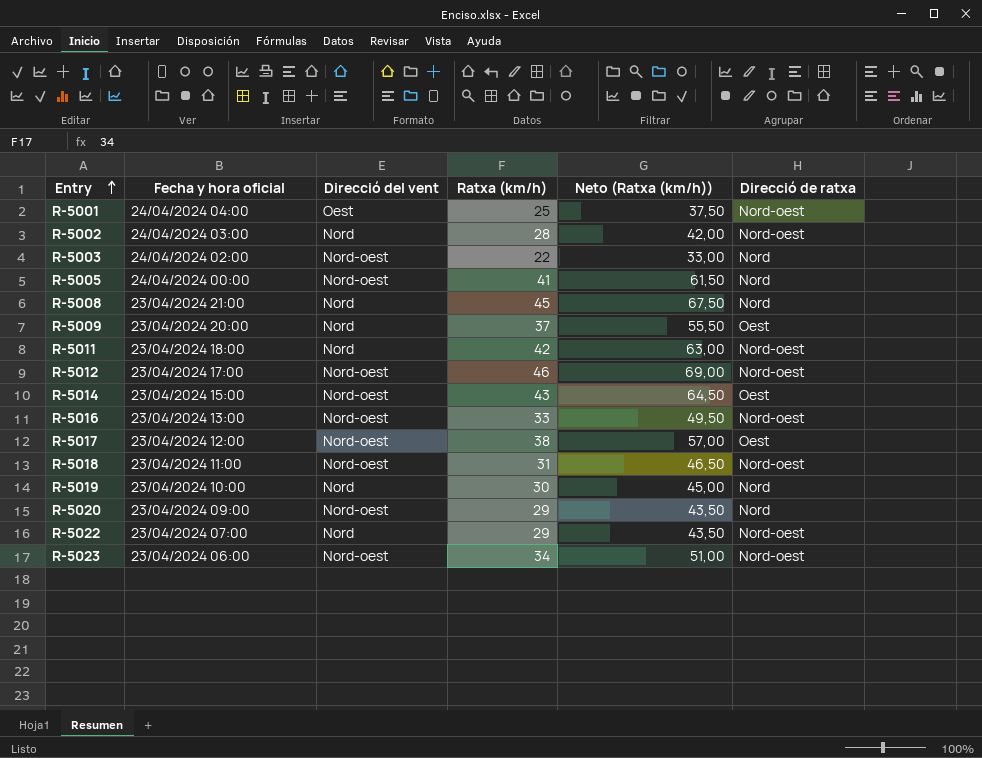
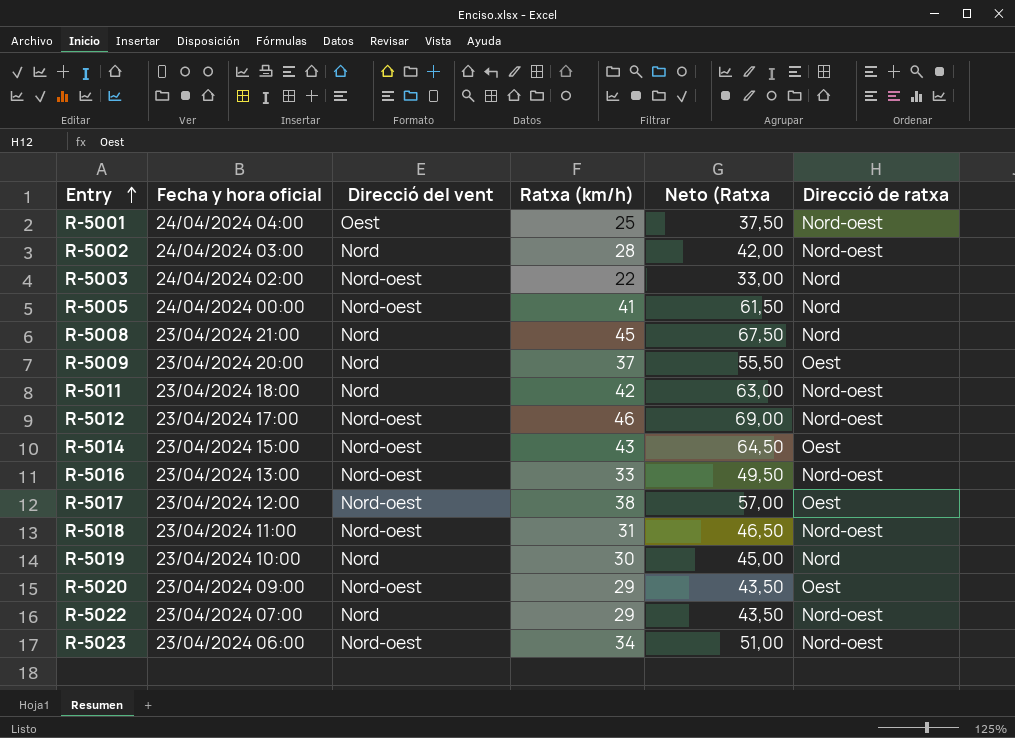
column name: Neto (Ratxa (km/h)) -> Neto (Ratxa
R-5020 | Direcció de ratxa: Nord -> Oest

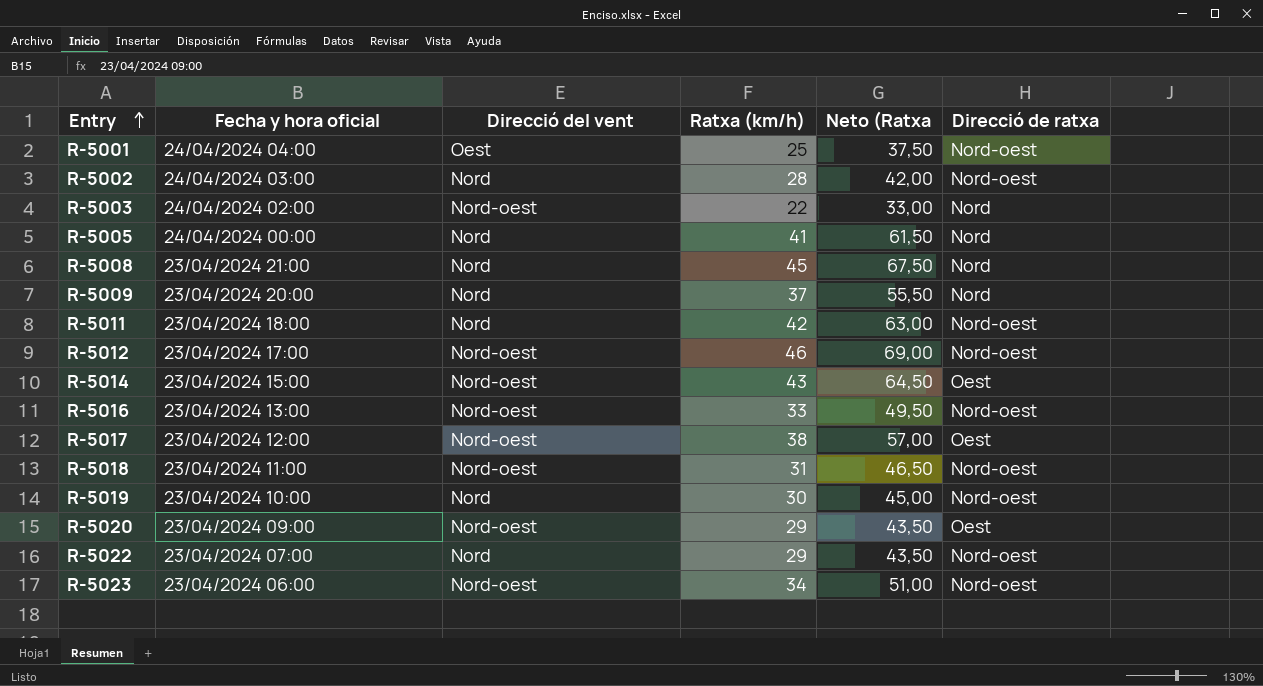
R-5005 | Direcció del vent: Nord-oest -> Nord
R-5009 | Direcció de ratxa: Oest -> Nord
R-5019 | Direcció de ratxa: Nord -> Nord-oest

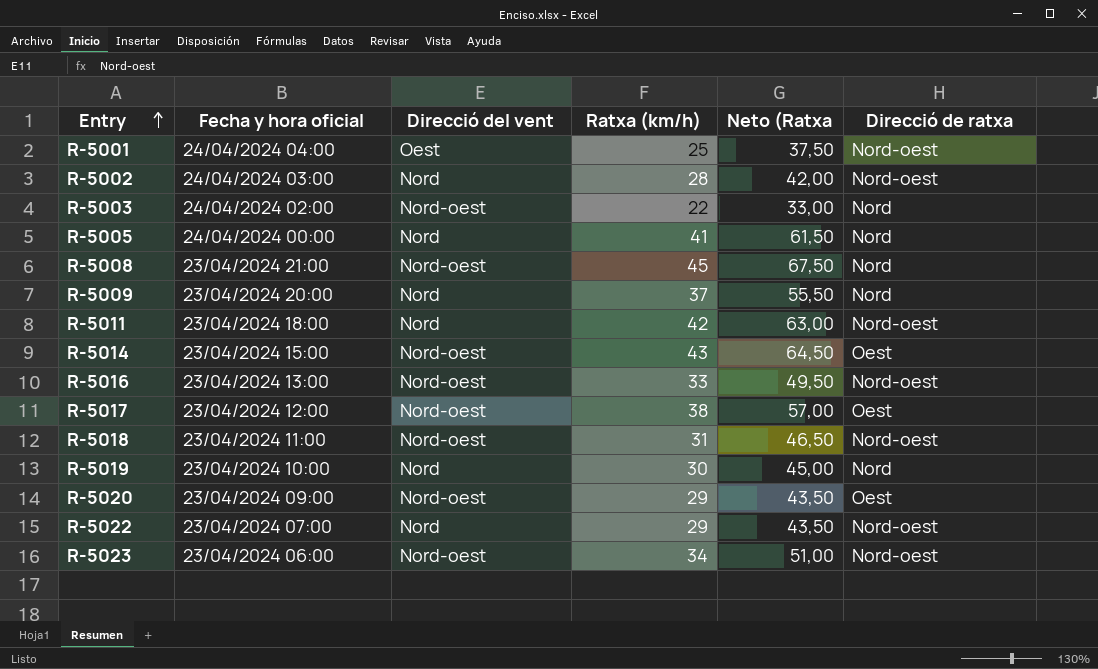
row R-5012: 23/04/2024 17:00 | Nord-oest | 46 | 69,00 | Nord-oest -> none
R-5008 | Direcció del vent: Nord -> Nord-oest
R-5019 | Direcció de ratxa: Nord-oest -> Nord

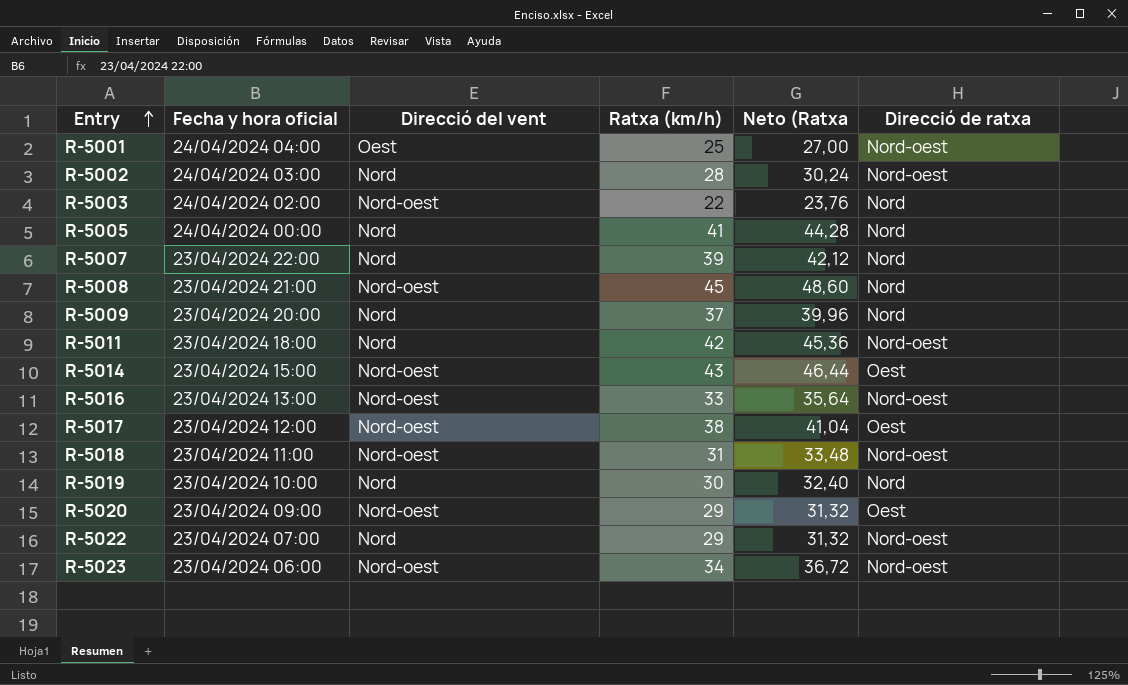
column Neto (Ratxa | formula: [Ratxa (km/h)] * 1,5 -> [Ratxa (km/h)] * 1,08
row R-5007: none -> 23/04/2024 22:00 | Nord | 39 | 42,12 | Nord

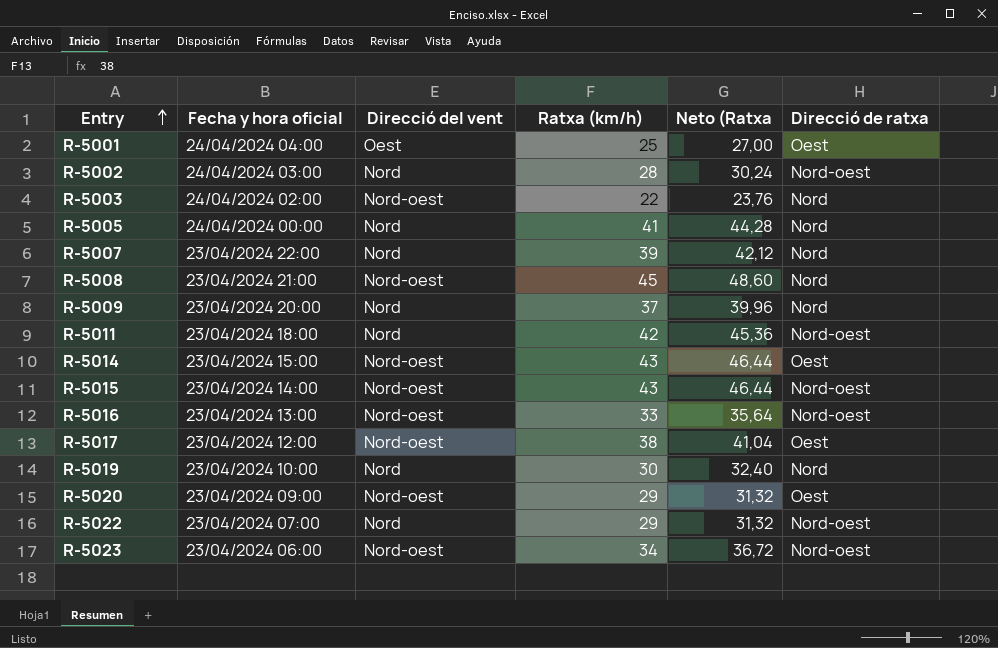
row R-5018: 23/04/2024 11:00 | Nord-oest | 31 | 33,48 | Nord-oest -> none
R-5001 | Direcció de ratxa: Nord-oest -> Oest
row R-5015: none -> 23/04/2024 14:00 | Nord-oest | 43 | 46,44 | Nord-oest

